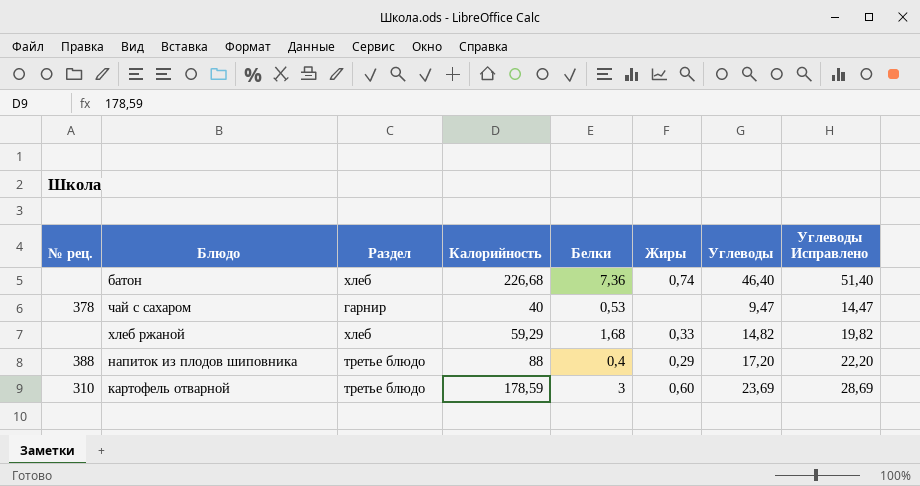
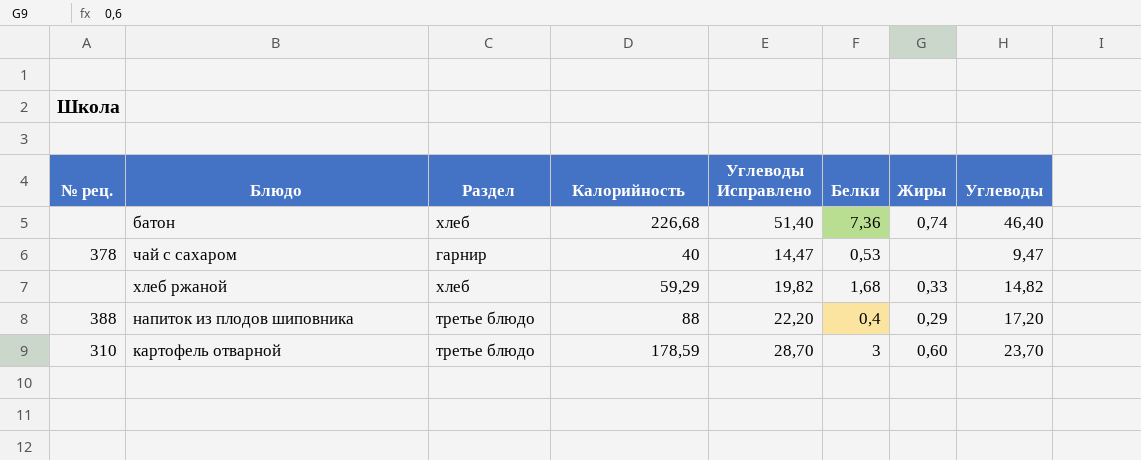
column Углеводы Исправлено | position: 8 -> 5
картофель отварной | Углеводы Исправлено: 28,69 -> 28,70
картофель отварной | Углеводы: 23,69 -> 23,70

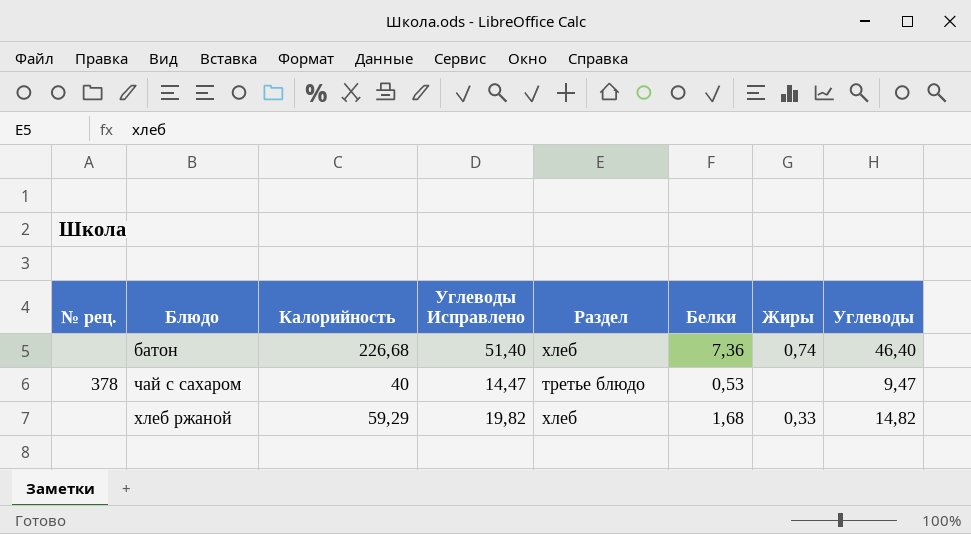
column Раздел | position: 3 -> 5
row напиток из плодов шиповника: 388 | третье блюдо | 88 | 22,20 | 0,4 | 0,29 | 17,20 -> none
row картофель отварной: 310 | третье блюдо | 178,59 | 28,70 | 3 | 0,60 | 23,70 -> none
чай с сахаром | Раздел: гарнир -> третье блюдо

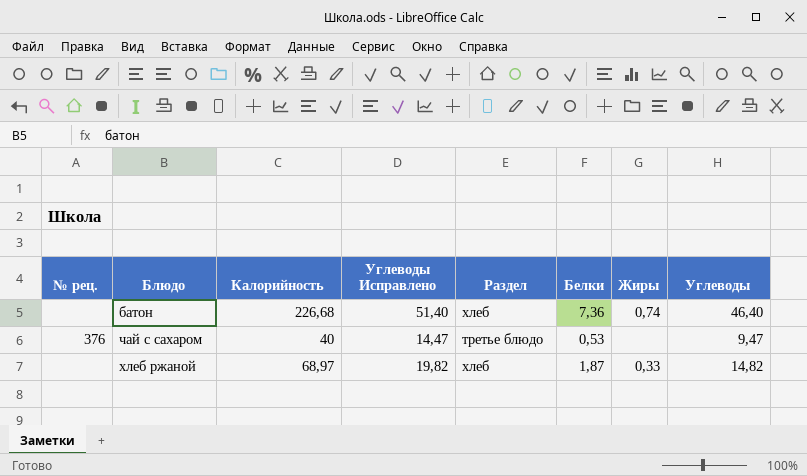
чай с сахаром | № рец.: 378 -> 376
хлеб ржаной | Калорийность: 59,29 -> 68,97
хлеб ржаной | Белки: 1,68 -> 1,87

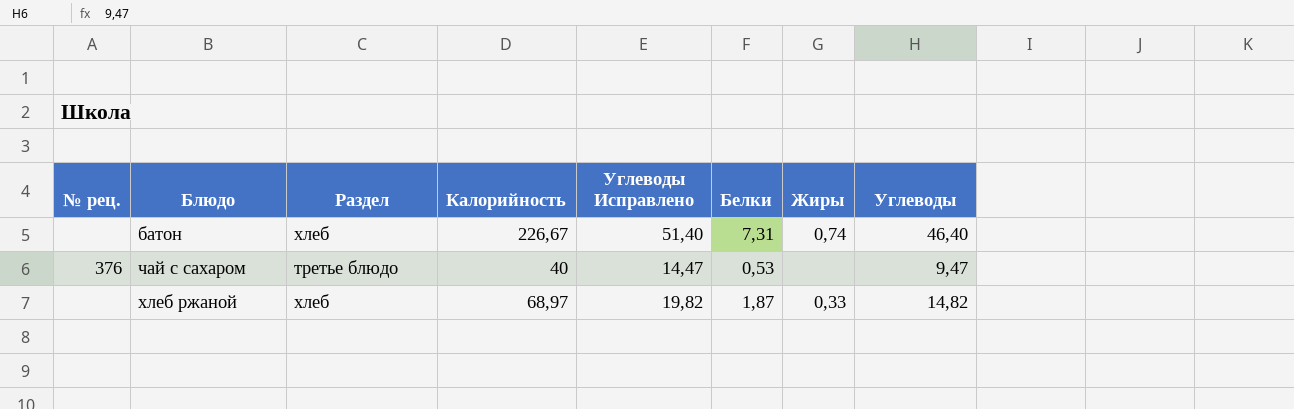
column Раздел | position: 5 -> 3
батон | Калорийность: 226,68 -> 226,67
батон | Белки: 7,36 -> 7,31

